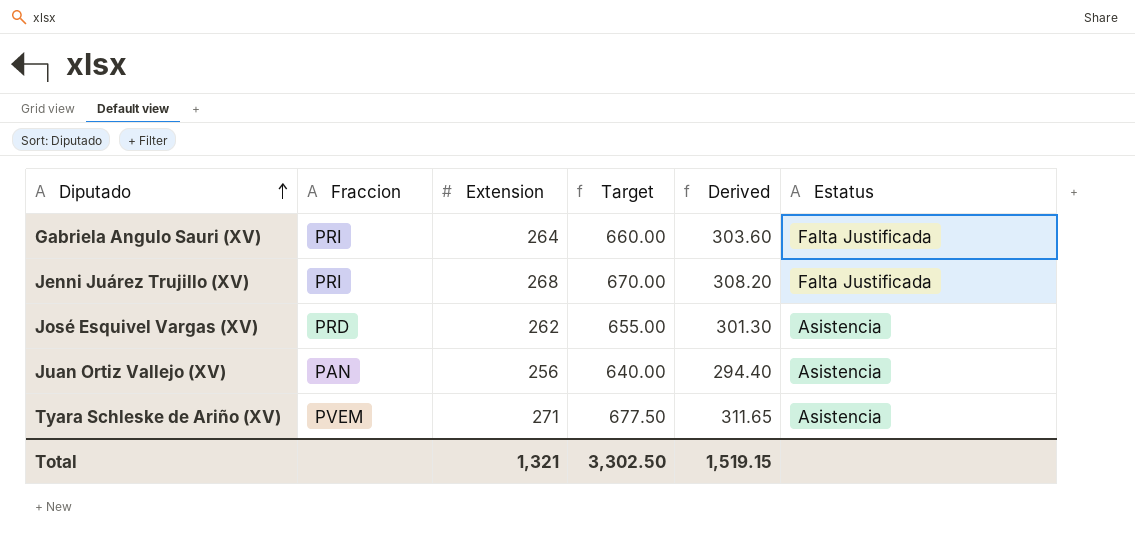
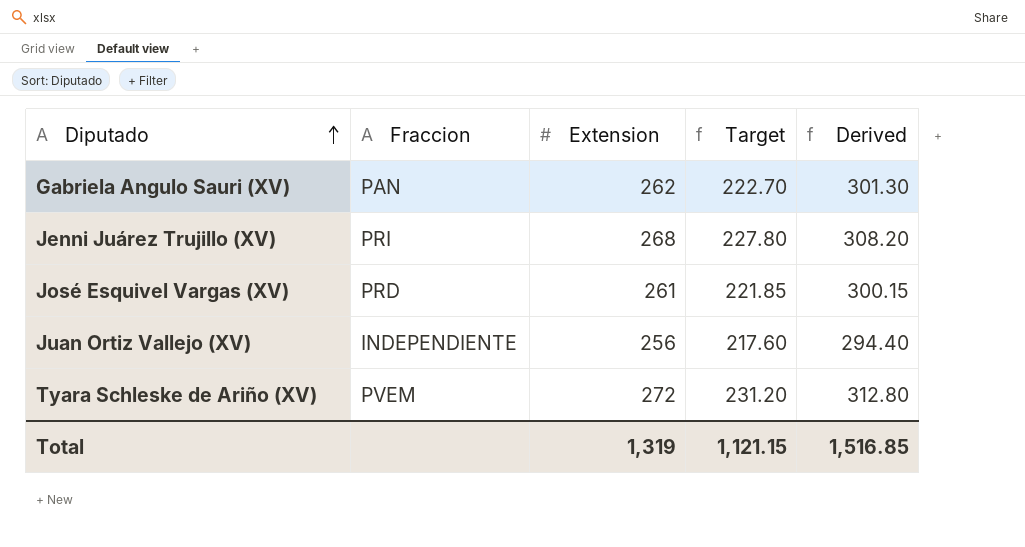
column Estatus | position: 6 -> none
column Target | formula: [Extension] * 2.5 -> [Extension] * 0.85
Gabriela Angulo Sauri (XV) | Fraccion: PRI -> PAN
Gabriela Angulo Sauri (XV) | Extension: 264 -> 262
Gabriela Angulo Sauri (XV) | Derived: 303.60 -> 301.30
José Esquivel Vargas (XV) | Extension: 262 -> 261
José Esquivel Vargas (XV) | Derived: 301.30 -> 300.15
Juan Ortiz Vallejo (XV) | Fraccion: PAN -> INDEPENDIENTE
Tyara Schleske de Ariño (XV) | Extension: 271 -> 272
Tyara Schleske de Ariño (XV) | Derived: 311.65 -> 312.80
Total | Extension: 1,321 -> 1,319
Total | Target: 3,302.50 -> 1,121.15
Total | Derived: 1,519.15 -> 1,516.85

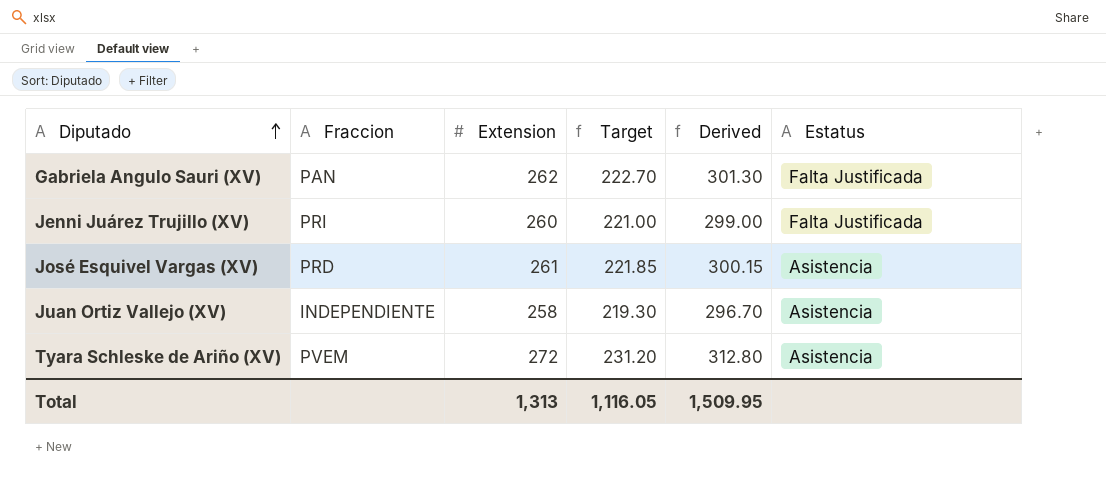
column Estatus | position: none -> 6
Jenni Juárez Trujillo (XV) | Extension: 268 -> 260
Jenni Juárez Trujillo (XV) | Target: 227.80 -> 221.00
Jenni Juárez Trujillo (XV) | Derived: 308.20 -> 299.00
Juan Ortiz Vallejo (XV) | Extension: 256 -> 258
Juan Ortiz Vallejo (XV) | Target: 217.60 -> 219.30
Juan Ortiz Vallejo (XV) | Derived: 294.40 -> 296.70
Total | Extension: 1,319 -> 1,313
Total | Target: 1,121.15 -> 1,116.05
Total | Derived: 1,516.85 -> 1,509.95

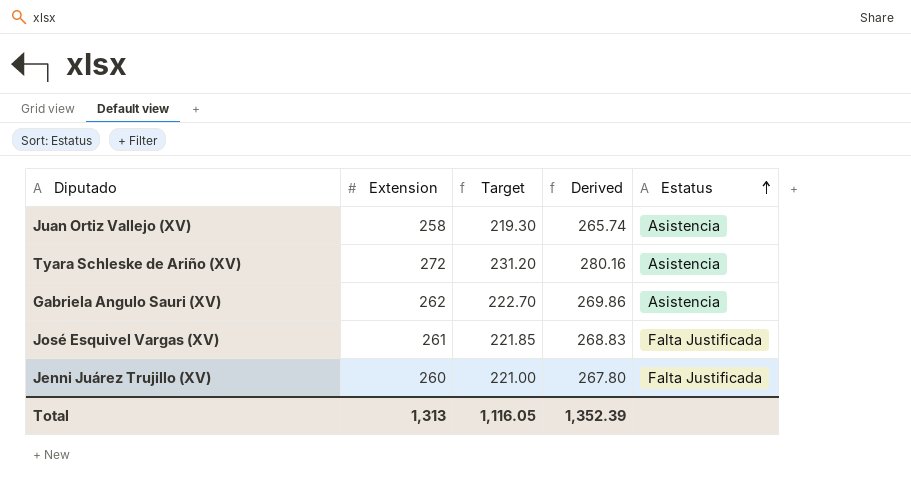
row order: Diputado ascending -> Estatus ascending
column Fraccion | position: 2 -> none
column Derived | formula: [Extension] * 1.15 -> [Extension] * 1.03
Gabriela Angulo Sauri (XV) | Estatus: Falta Justificada -> Asistencia
José Esquivel Vargas (XV) | Estatus: Asistencia -> Falta Justificada
Total | Derived: 1,509.95 -> 1,352.39

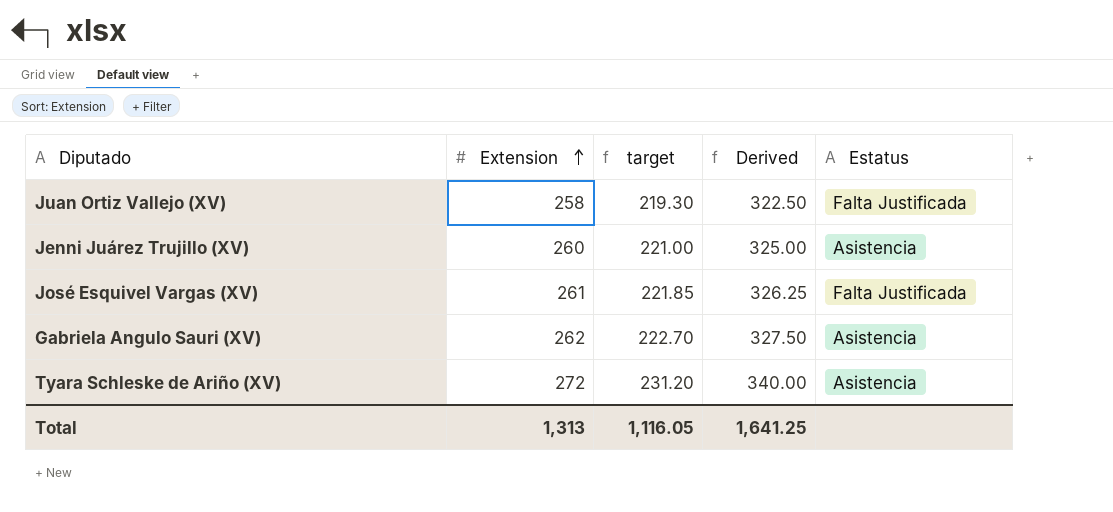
row order: Estatus ascending -> Extension ascending
column name: Target -> target
column Derived | formula: [Extension] * 1.03 -> [Extension] * 1.25
Juan Ortiz Vallejo (XV) | Estatus: Asistencia -> Falta Justificada
Jenni Juárez Trujillo (XV) | Estatus: Falta Justificada -> Asistencia
Total | Derived: 1,352.39 -> 1,641.25

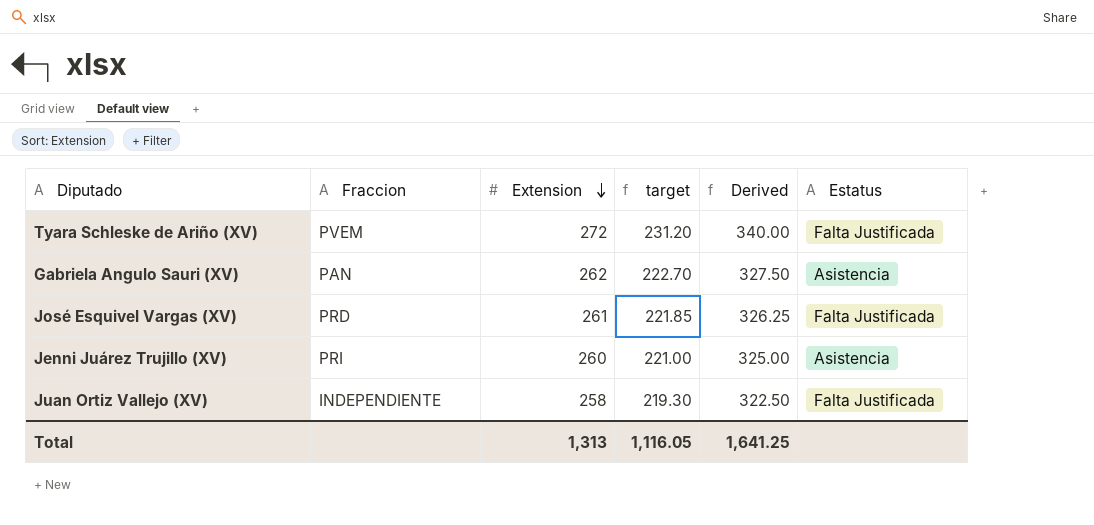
row order: Extension ascending -> Extension descending
column Fraccion | position: none -> 2
Tyara Schleske de Ariño (XV) | Estatus: Asistencia -> Falta Justificada

